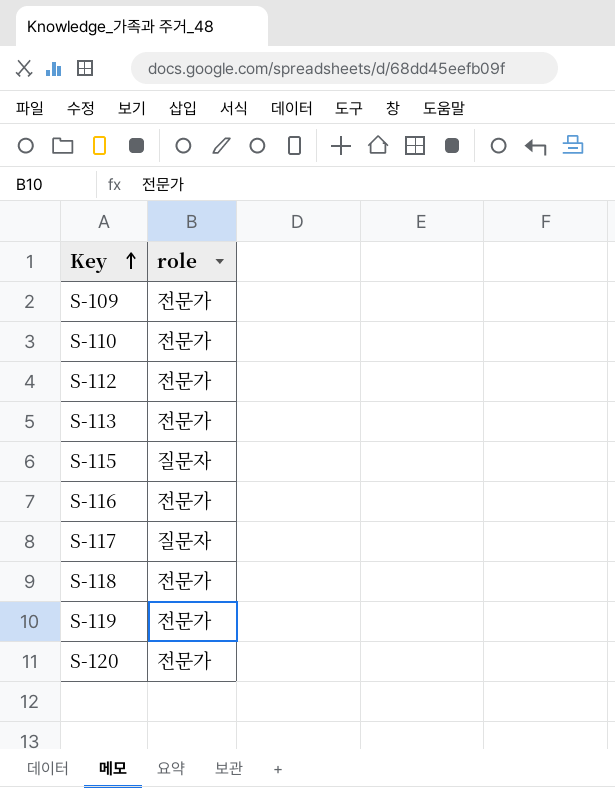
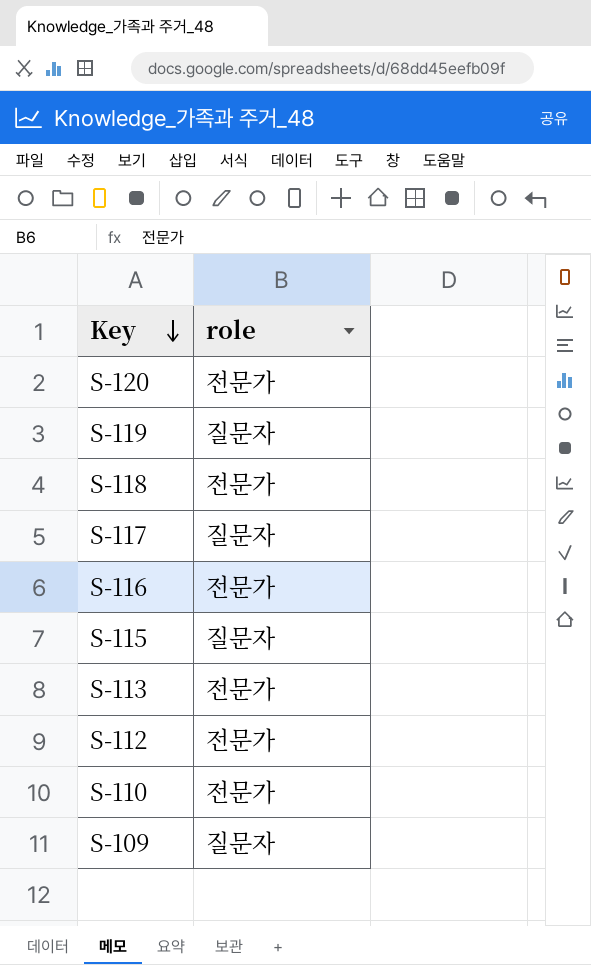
row order: Key ascending -> Key descending
S-119 | role: 전문가 -> 질문자
S-109 | role: 전문가 -> 질문자

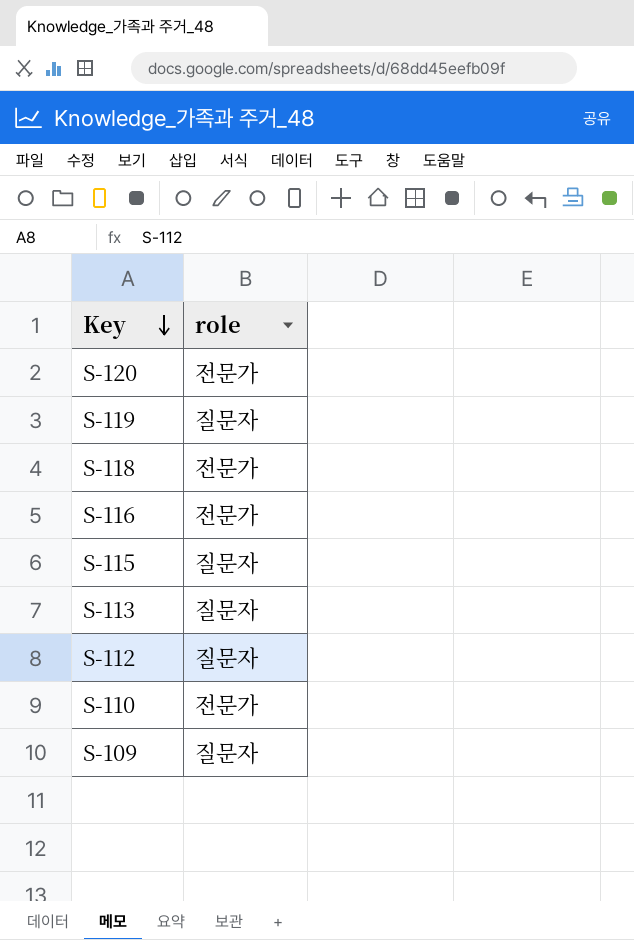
row S-117: 질문자 -> none
S-113 | role: 전문가 -> 질문자
S-112 | role: 전문가 -> 질문자

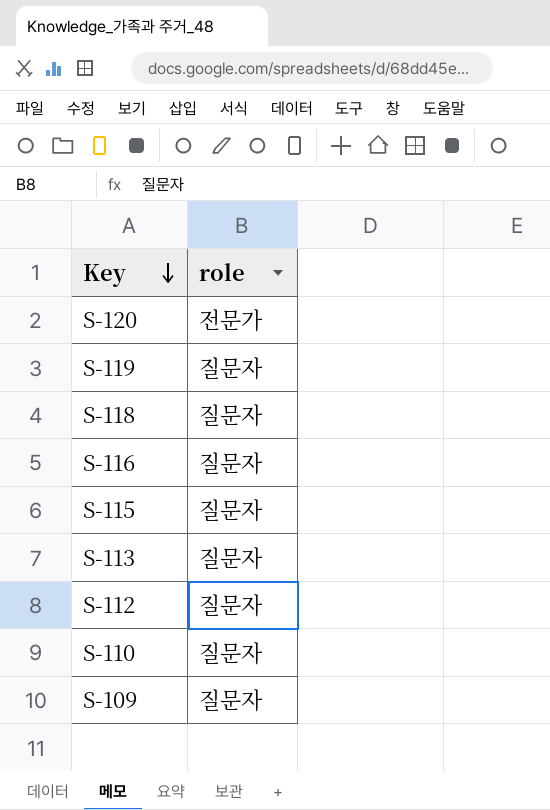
S-118 | role: 전문가 -> 질문자
S-116 | role: 전문가 -> 질문자
S-110 | role: 전문가 -> 질문자

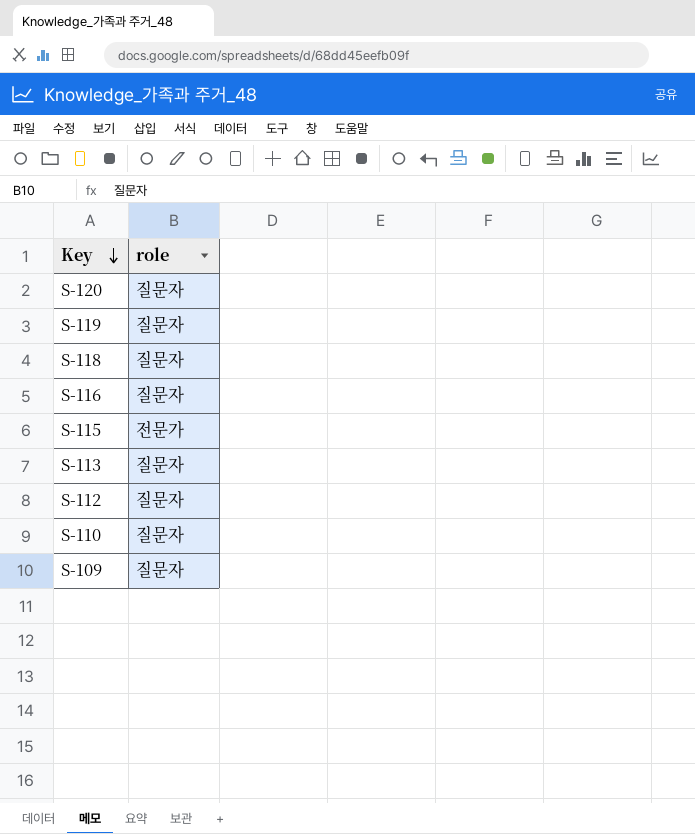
S-120 | role: 전문가 -> 질문자
S-115 | role: 질문자 -> 전문가

